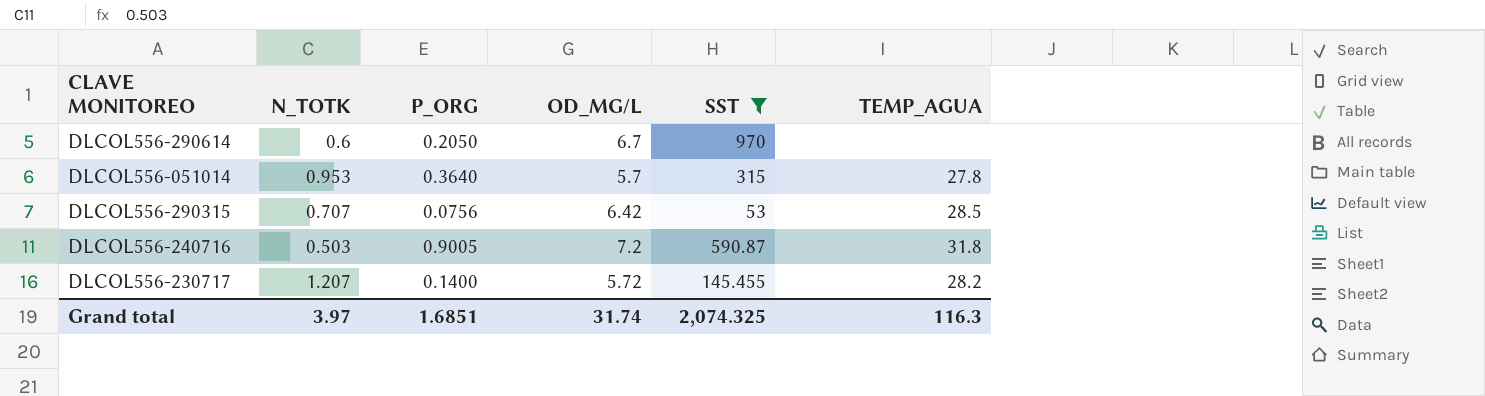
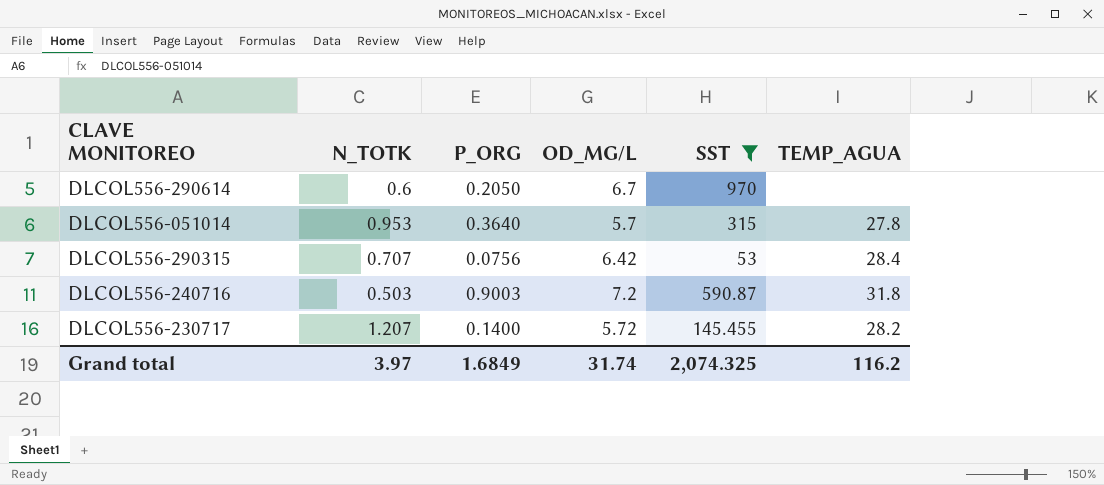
DLCOL556-290315 | TEMP_AGUA: 28.5 -> 28.4
DLCOL556-240716 | P_ORG: 0.9005 -> 0.9003
Grand total | P_ORG: 1.6851 -> 1.6849
Grand total | TEMP_AGUA: 116.3 -> 116.2

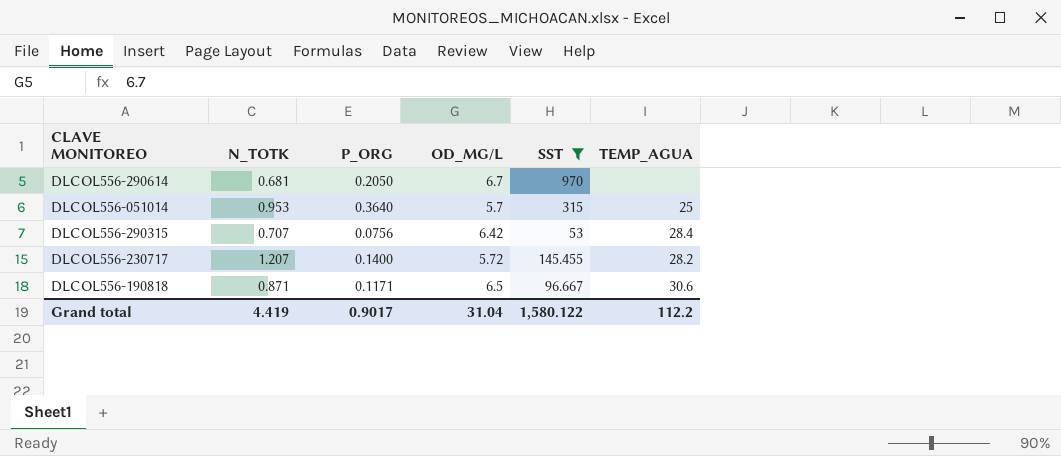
row DLCOL556-240716: 0.503 | 0.9003 | 7.2 | 590.87 | 31.8 -> none
DLCOL556-290614 | N_TOTK: 0.6 -> 0.681
DLCOL556-051014 | TEMP_AGUA: 27.8 -> 25
row DLCOL556-190818: none -> 0.871 | 0.1171 | 6.5 | 96.667 | 30.6
Grand total | N_TOTK: 3.97 -> 4.419
Grand total | P_ORG: 1.6849 -> 0.9017
Grand total | OD_MG/L: 31.74 -> 31.04
Grand total | SST: 2,074.325 -> 1,580.122
Grand total | TEMP_AGUA: 116.2 -> 112.2

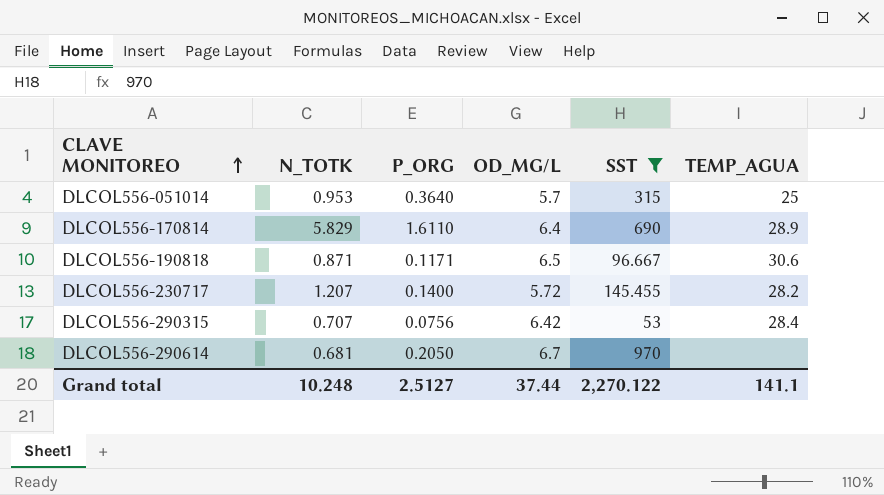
row order: none -> CLAVE MONITOREO ascending
row DLCOL556-170814: none -> 5.829 | 1.6110 | 6.4 | 690 | 28.9
Grand total | N_TOTK: 4.419 -> 10.248
Grand total | P_ORG: 0.9017 -> 2.5127
Grand total | OD_MG/L: 31.04 -> 37.44
Grand total | SST: 1,580.122 -> 2,270.122
Grand total | TEMP_AGUA: 112.2 -> 141.1

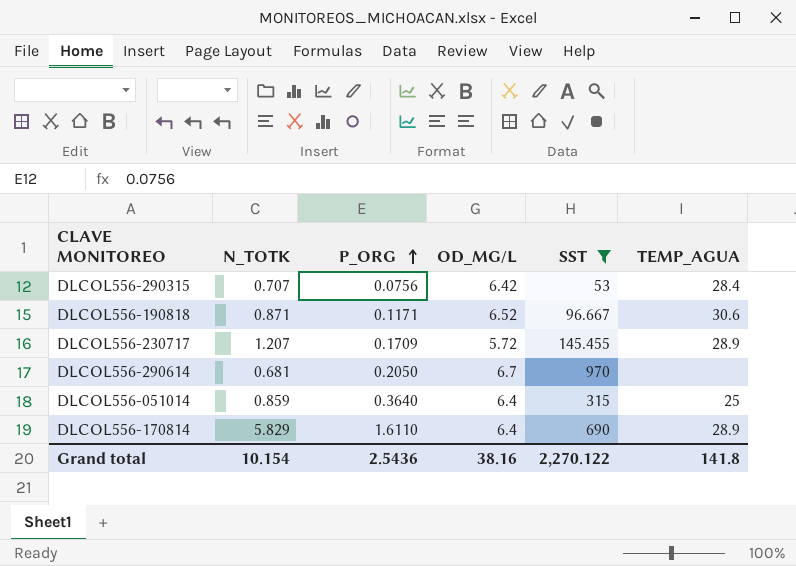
row order: CLAVE MONITOREO ascending -> P_ORG ascending
DLCOL556-190818 | OD_MG/L: 6.5 -> 6.52
DLCOL556-230717 | P_ORG: 0.1400 -> 0.1709
DLCOL556-230717 | TEMP_AGUA: 28.2 -> 28.9
DLCOL556-051014 | N_TOTK: 0.953 -> 0.859
DLCOL556-051014 | OD_MG/L: 5.7 -> 6.4
Grand total | N_TOTK: 10.248 -> 10.154
Grand total | P_ORG: 2.5127 -> 2.5436
Grand total | OD_MG/L: 37.44 -> 38.16
Grand total | TEMP_AGUA: 141.1 -> 141.8

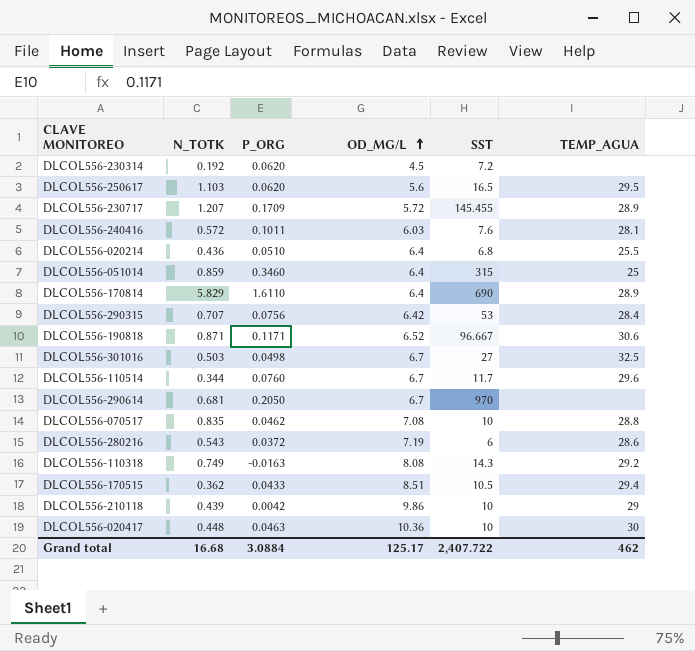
filter: SST >= 53 -> none
row order: P_ORG ascending -> OD_MG/L ascending
DLCOL556-051014 | P_ORG: 0.3640 -> 0.3460
Grand total | N_TOTK: 10.154 -> 16.68
Grand total | P_ORG: 2.5436 -> 3.0884
Grand total | OD_MG/L: 38.16 -> 125.17
Grand total | SST: 2,270.122 -> 2,407.722
Grand total | TEMP_AGUA: 141.8 -> 462

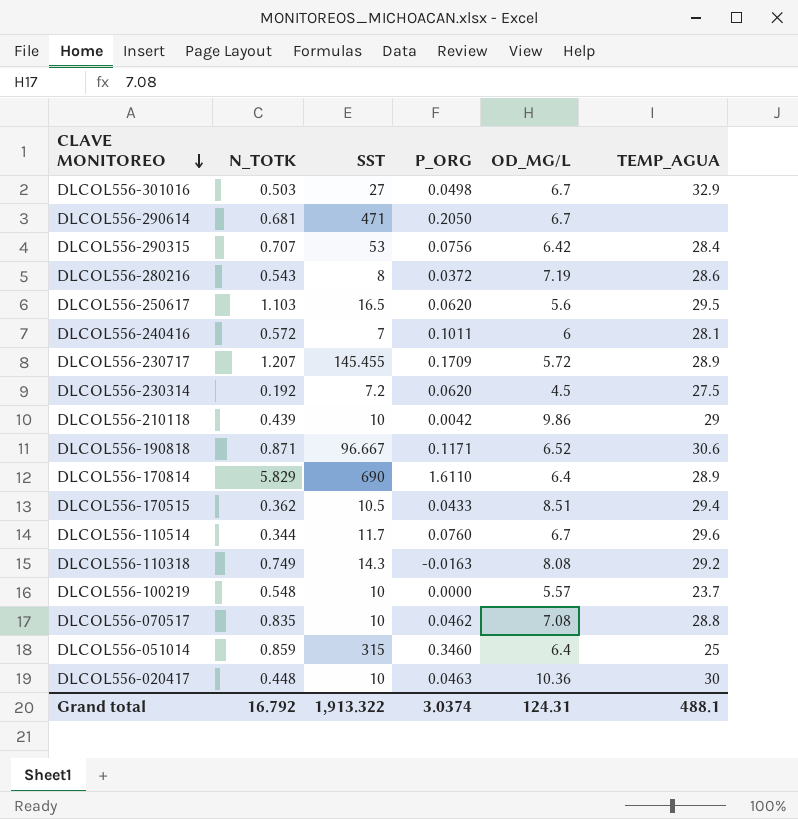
row order: OD_MG/L ascending -> CLAVE MONITOREO descending
column SST | position: 5 -> 3
row DLCOL556-020214: 0.436 | 0.0510 | 6.4 | 6.8 | 25.5 -> none
DLCOL556-301016 | TEMP_AGUA: 32.5 -> 32.9
DLCOL556-290614 | SST: 970 -> 471
DLCOL556-280216 | SST: 6 -> 8
DLCOL556-240416 | SST: 7.6 -> 7
DLCOL556-240416 | OD_MG/L: 6.03 -> 6
DLCOL556-230314 | TEMP_AGUA: none -> 27.5
row DLCOL556-100219: none -> 0.548 | 10 | 0.0000 | 5.57 | 23.7
Grand total | N_TOTK: 16.68 -> 16.792
Grand total | SST: 2,407.722 -> 1,913.322
Grand total | P_ORG: 3.0884 -> 3.0374
Grand total | OD_MG/L: 125.17 -> 124.31
Grand total | TEMP_AGUA: 462 -> 488.1

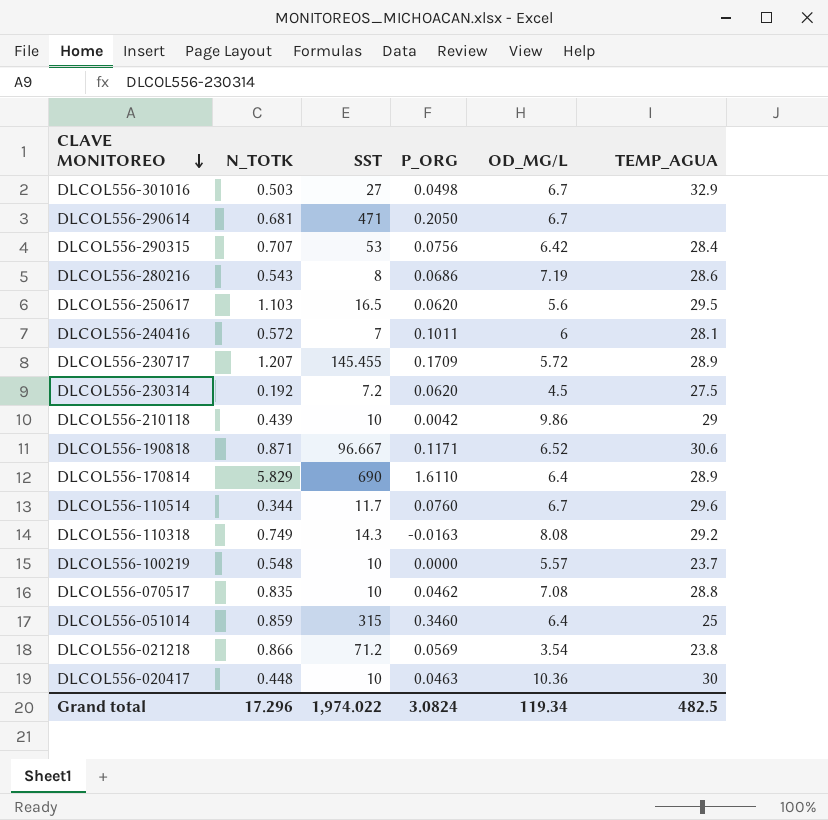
row DLCOL556-170515: 0.362 | 10.5 | 0.0433 | 8.51 | 29.4 -> none
DLCOL556-280216 | P_ORG: 0.0372 -> 0.0686
row DLCOL556-021218: none -> 0.866 | 71.2 | 0.0569 | 3.54 | 23.8
Grand total | N_TOTK: 16.792 -> 17.296
Grand total | SST: 1,913.322 -> 1,974.022
Grand total | P_ORG: 3.0374 -> 3.0824
Grand total | OD_MG/L: 124.31 -> 119.34
Grand total | TEMP_AGUA: 488.1 -> 482.5

